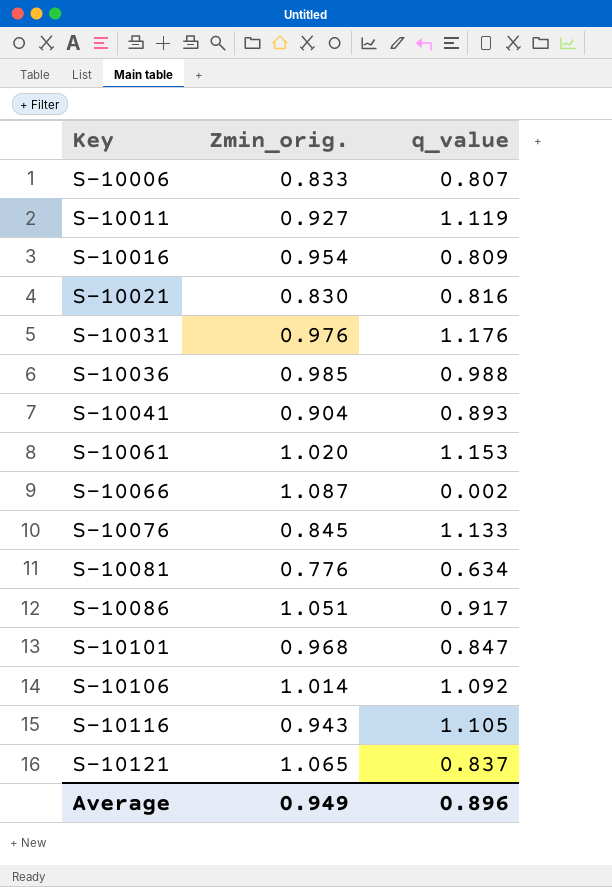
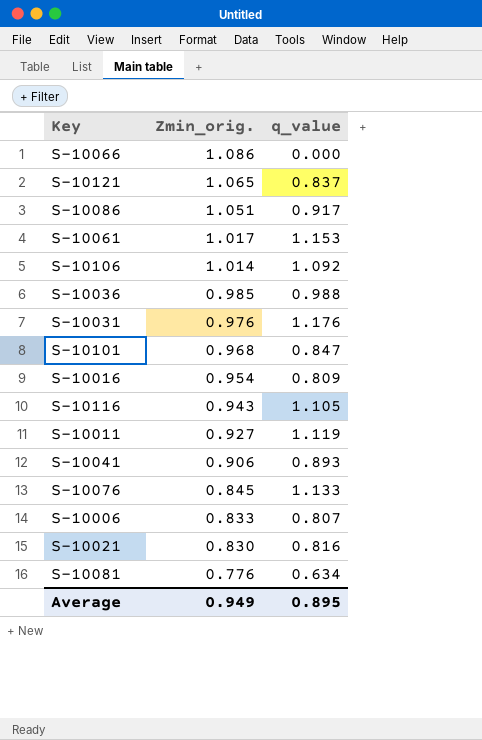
row order: Key ascending -> Zmin_orig. descending
S-10066 | Zmin_orig.: 1.087 -> 1.086
S-10066 | q_value: 0.002 -> 0.000
S-10061 | Zmin_orig.: 1.020 -> 1.017
S-10041 | Zmin_orig.: 0.904 -> 0.906
Average | q_value: 0.896 -> 0.895

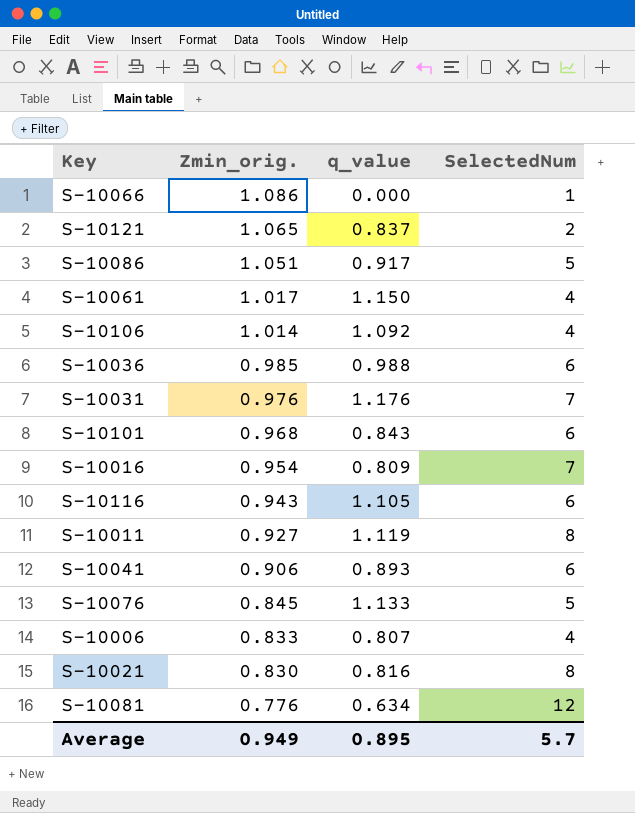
column SelectedNum | position: none -> 4
S-10061 | q_value: 1.153 -> 1.150
S-10101 | q_value: 0.847 -> 0.843

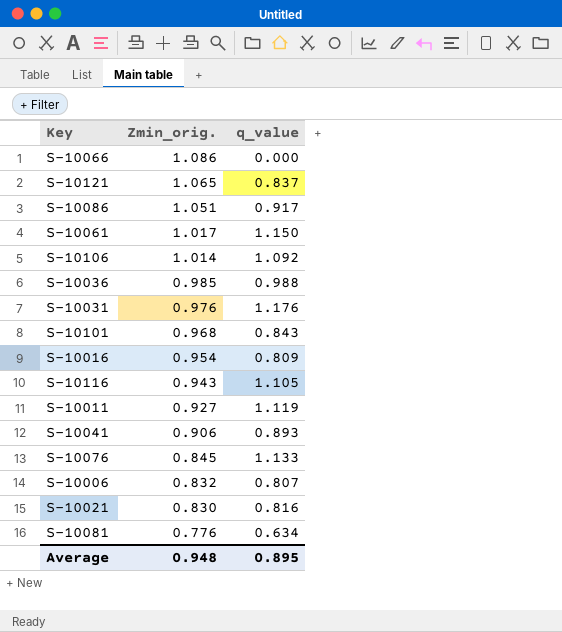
column SelectedNum | position: 4 -> none
S-10006 | Zmin_orig.: 0.833 -> 0.832
Average | Zmin_orig.: 0.949 -> 0.948

